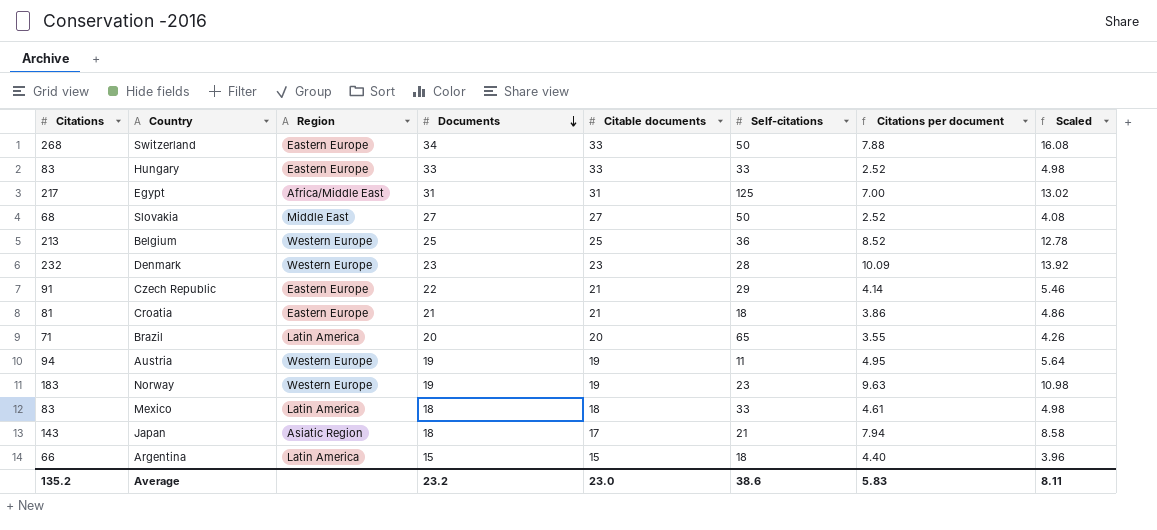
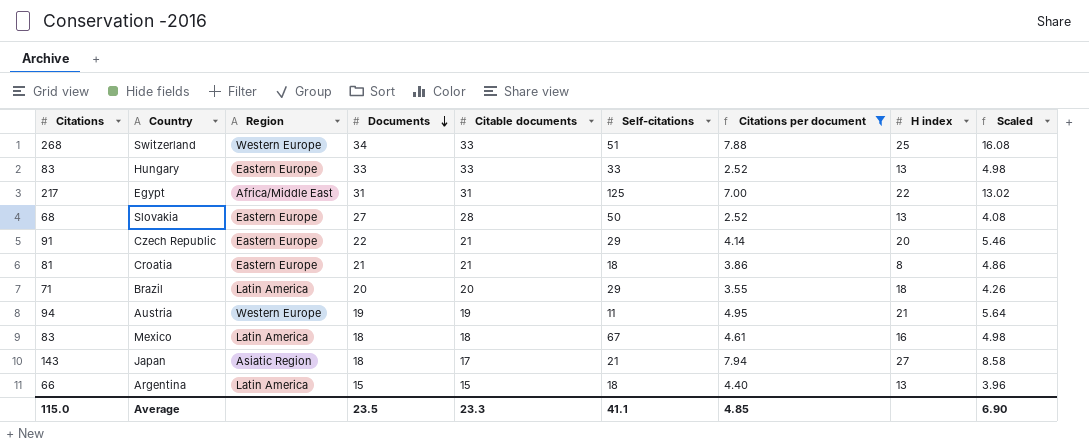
filter: none -> Citations per document <= 7.94
column H index | position: none -> 8
Switzerland | Region: Eastern Europe -> Western Europe
Switzerland | Self-citations: 50 -> 51
Slovakia | Region: Middle East -> Eastern Europe
Slovakia | Citable documents: 27 -> 28
Brazil | Self-citations: 65 -> 29
Mexico | Self-citations: 33 -> 67
Average | Citations: 135.2 -> 115.0
Average | Documents: 23.2 -> 23.5
Average | Citable documents: 23.0 -> 23.3
Average | Self-citations: 38.6 -> 41.1
Average | Citations per document: 5.83 -> 4.85
Average | Scaled: 8.11 -> 6.90

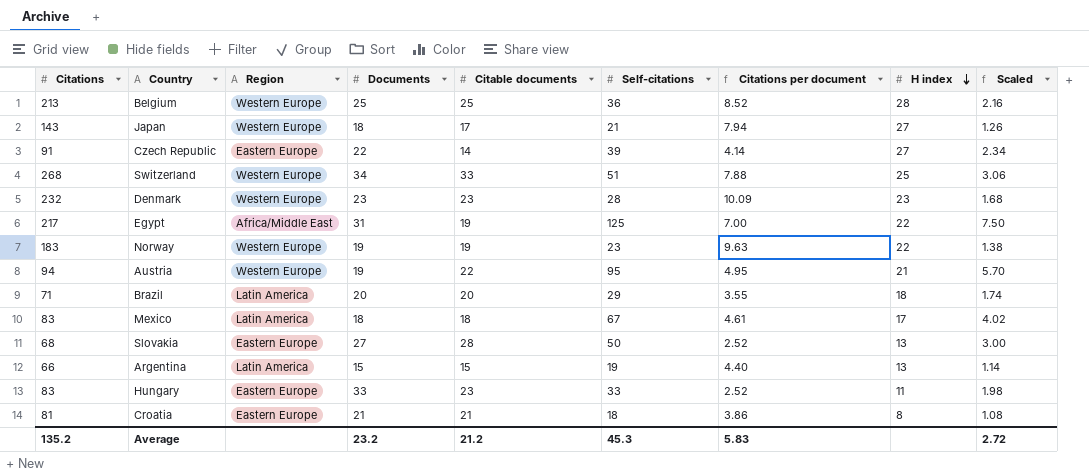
filter: Citations per document <= 7.94 -> none
row order: Documents descending -> H index descending
column Scaled | formula: [Citations] * 0.06 -> [Self-citations] * 0.06
Japan | Region: Asiatic Region -> Western Europe
Czech Republic | Citable documents: 21 -> 14
Czech Republic | Self-citations: 29 -> 39
Czech Republic | H index: 20 -> 27
Egypt | Citable documents: 31 -> 19
Austria | Citable documents: 19 -> 22
Austria | Self-citations: 11 -> 95
Mexico | H index: 16 -> 17
Argentina | Self-citations: 18 -> 19
Hungary | Citable documents: 33 -> 23
Hungary | H index: 13 -> 11
Average | Citations: 115.0 -> 135.2
Average | Documents: 23.5 -> 23.2
Average | Citable documents: 23.3 -> 21.2
Average | Self-citations: 41.1 -> 45.3
Average | Citations per document: 4.85 -> 5.83
Average | Scaled: 6.90 -> 2.72

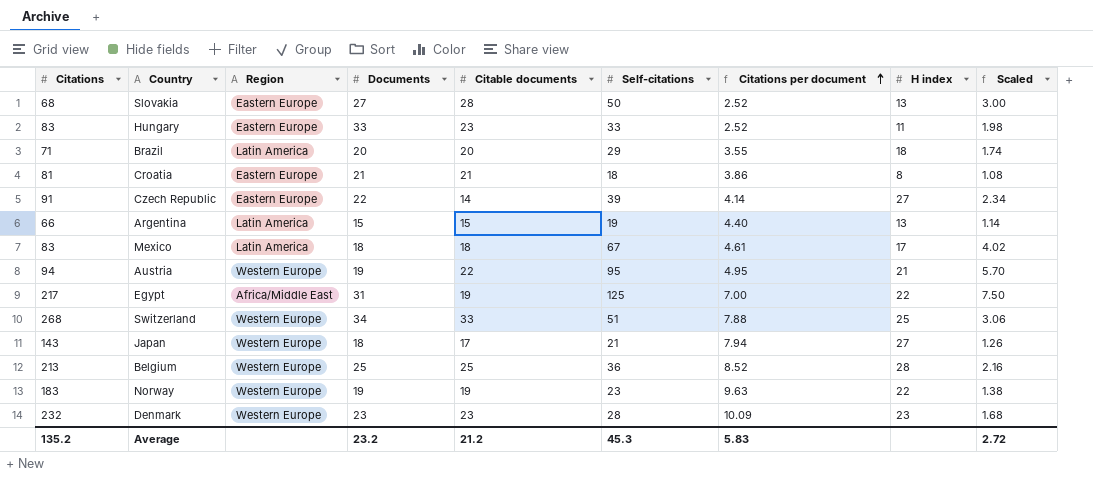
row order: H index descending -> Citations per document ascending

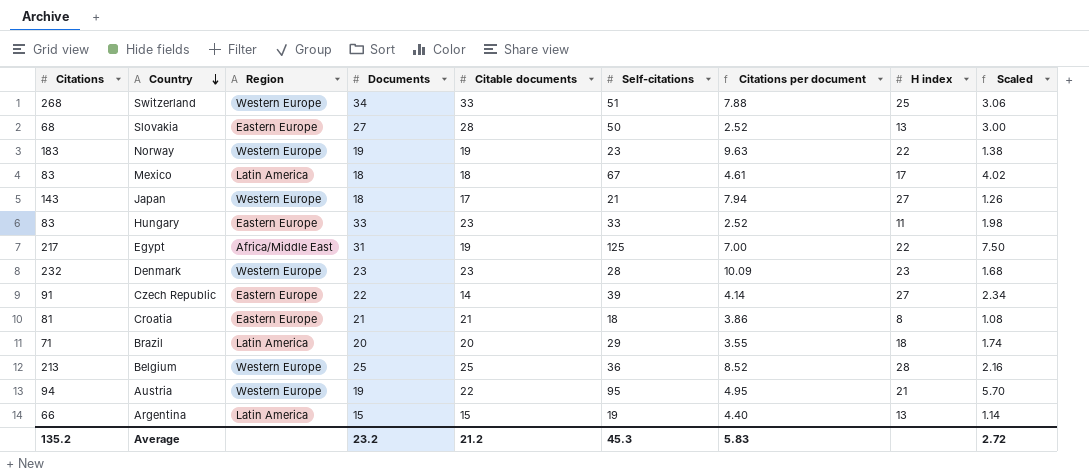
row order: Citations per document ascending -> Country descending

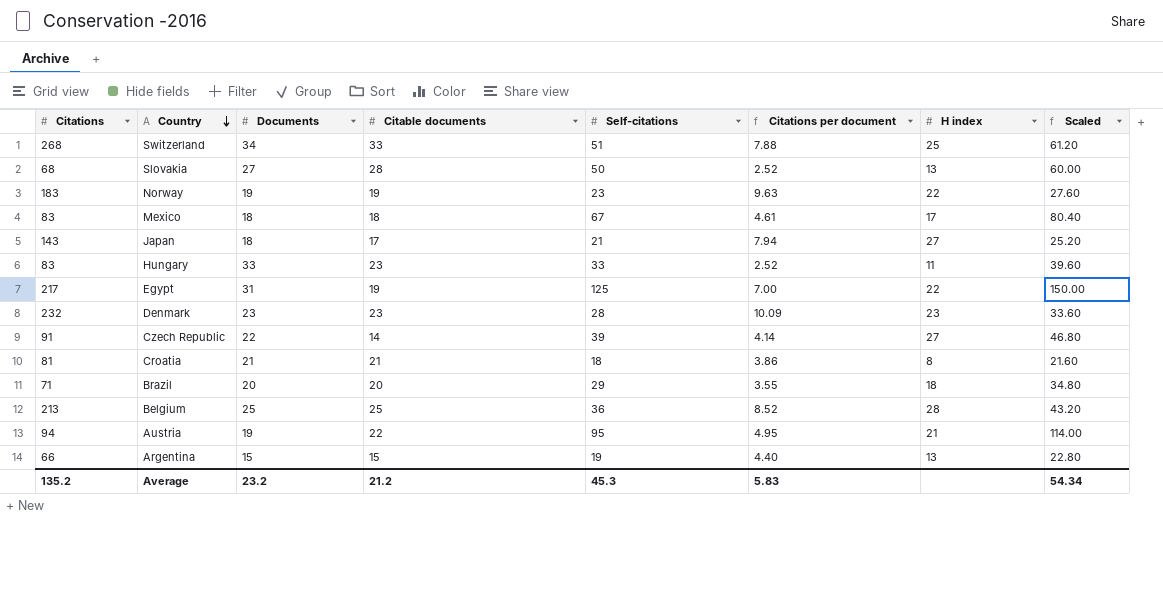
column Region | position: 3 -> none
column Scaled | formula: [Self-citations] * 0.06 -> [Self-citations] * 1.2
Average | Scaled: 2.72 -> 54.34

